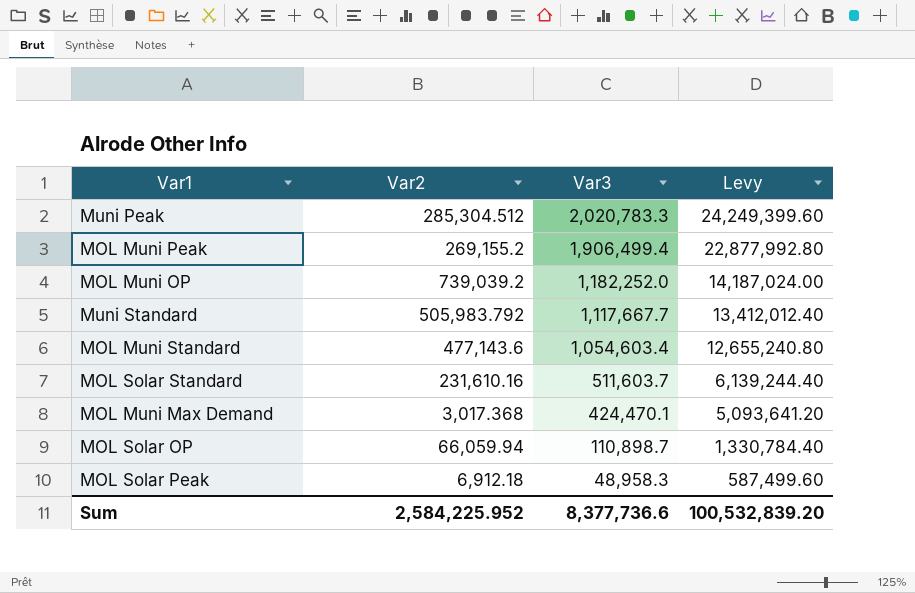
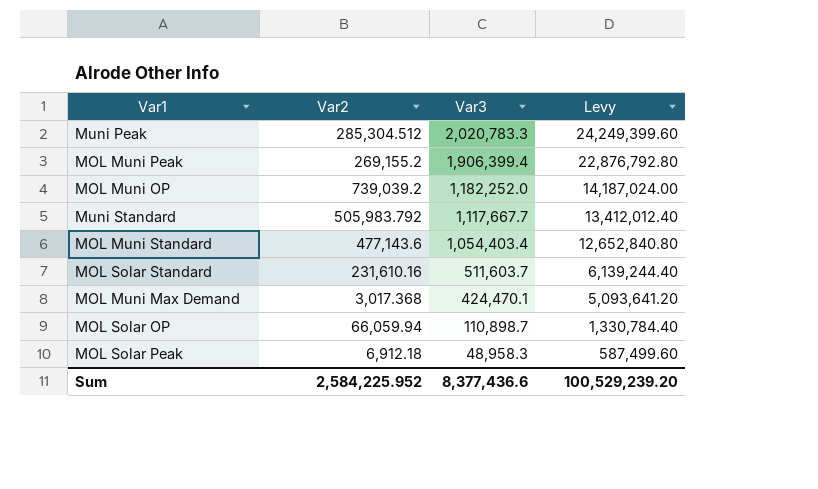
MOL Muni Peak | Var3: 1,906,499.4 -> 1,906,399.4
MOL Muni Peak | Levy: 22,877,992.80 -> 22,876,792.80
MOL Muni Standard | Var3: 1,054,603.4 -> 1,054,403.4
MOL Muni Standard | Levy: 12,655,240.80 -> 12,652,840.80
Sum | Var3: 8,377,736.6 -> 8,377,436.6
Sum | Levy: 100,532,839.20 -> 100,529,239.20

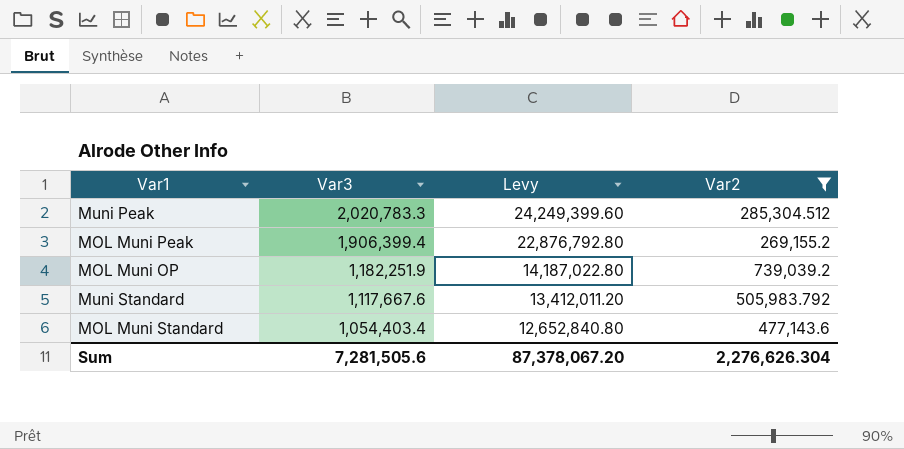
filter: none -> Var2 >= 269,155.2
column Var2 | position: 2 -> 4
MOL Muni OP | Var3: 1,182,252.0 -> 1,182,251.9
MOL Muni OP | Levy: 14,187,024.00 -> 14,187,022.80
Muni Standard | Var3: 1,117,667.7 -> 1,117,667.6
Muni Standard | Levy: 13,412,012.40 -> 13,412,011.20
Sum | Var3: 8,377,436.6 -> 7,281,505.6
Sum | Levy: 100,529,239.20 -> 87,378,067.20
Sum | Var2: 2,584,225.952 -> 2,276,626.304

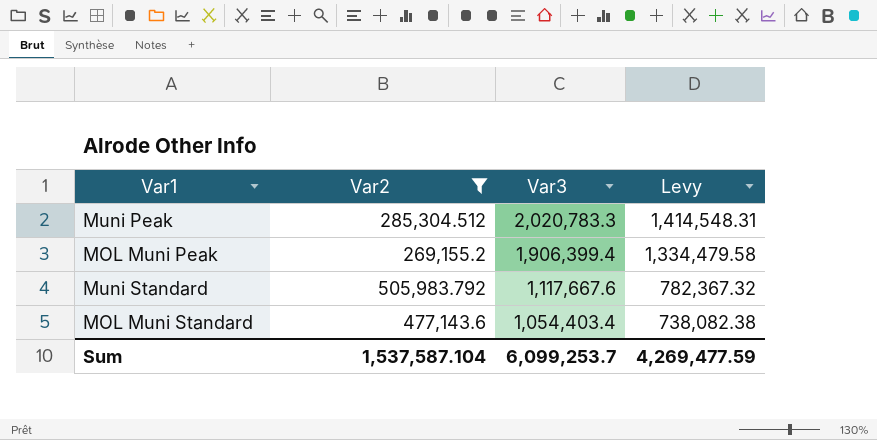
column Var2 | position: 4 -> 2
column Levy | formula: [Var3] * 12 -> [Var3] * 0.7
row MOL Muni OP: 1,182,251.9 | 14,187,022.80 | 739,039.2 -> none
Sum | Var2: 2,276,626.304 -> 1,537,587.104
Sum | Var3: 7,281,505.6 -> 6,099,253.7
Sum | Levy: 87,378,067.20 -> 4,269,477.59

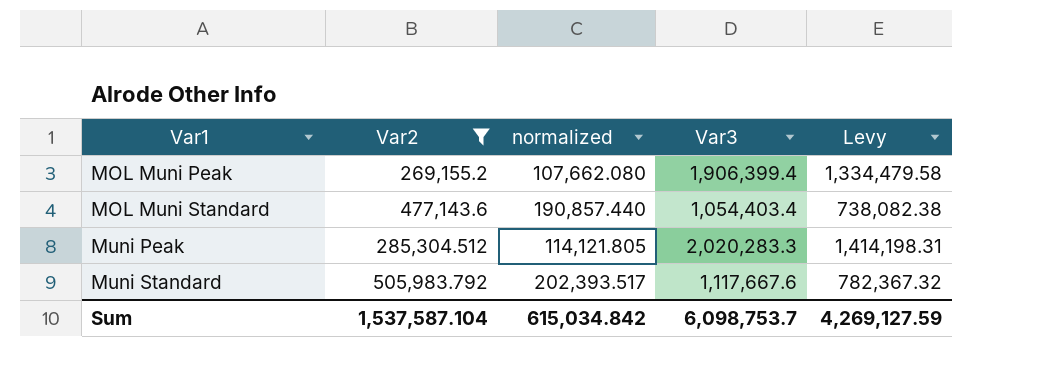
row order: Var3 descending -> Var1 ascending
column normalized | formula: none -> [Var2] * 0.4
Muni Peak | Var3: 2,020,783.3 -> 2,020,283.3
Muni Peak | Levy: 1,414,548.31 -> 1,414,198.31
Sum | Var3: 6,099,253.7 -> 6,098,753.7
Sum | Levy: 4,269,477.59 -> 4,269,127.59

